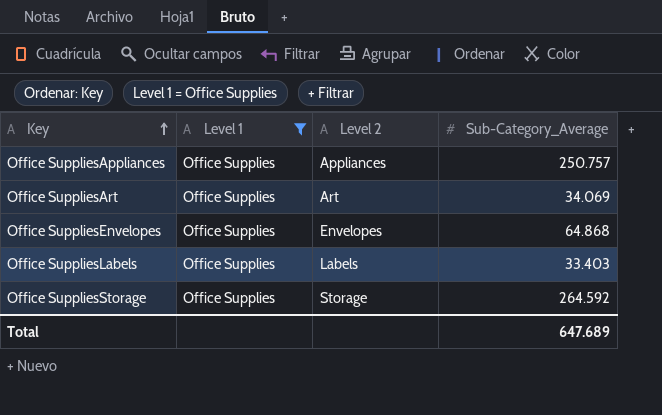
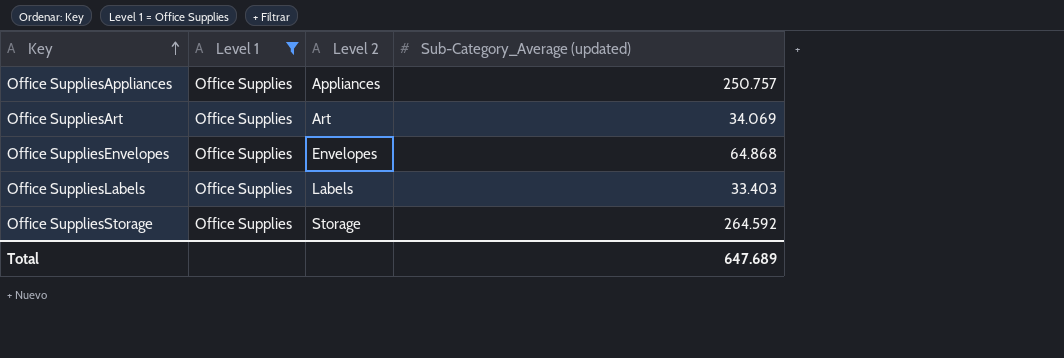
column name: Sub-Category_Average -> Sub-Category_Average (updated)

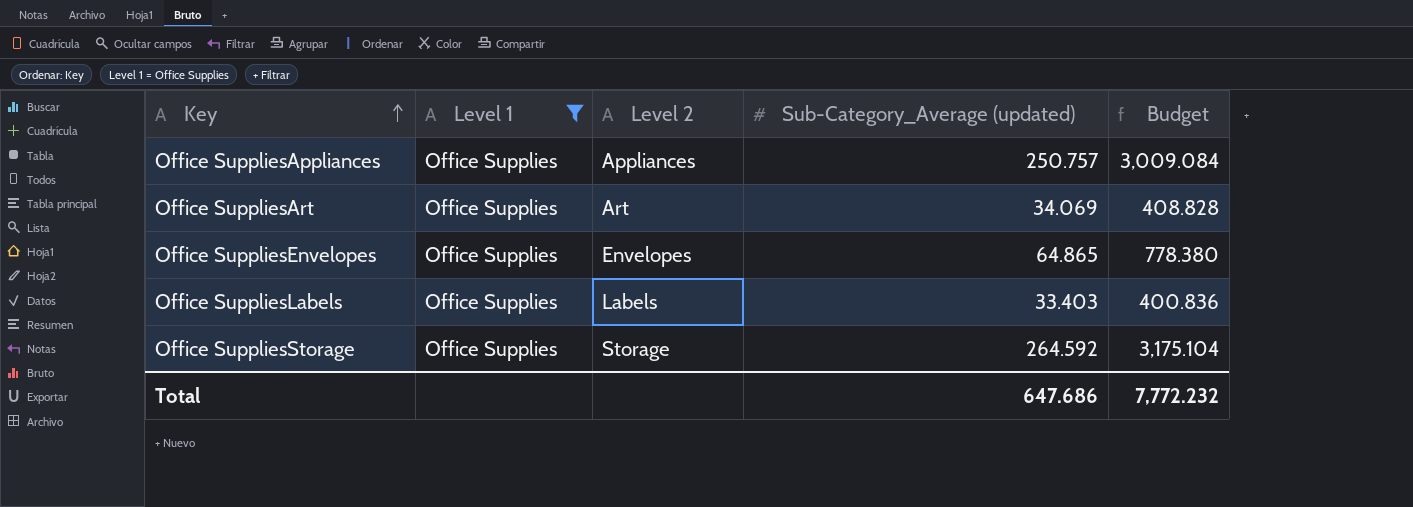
column Budget | formula: none -> [Sub-Category_Average (updated)] * 12
Office SuppliesEnvelopes | Sub-Category_Average (updated): 64.868 -> 64.865
Total | Sub-Category_Average (updated): 647.689 -> 647.686

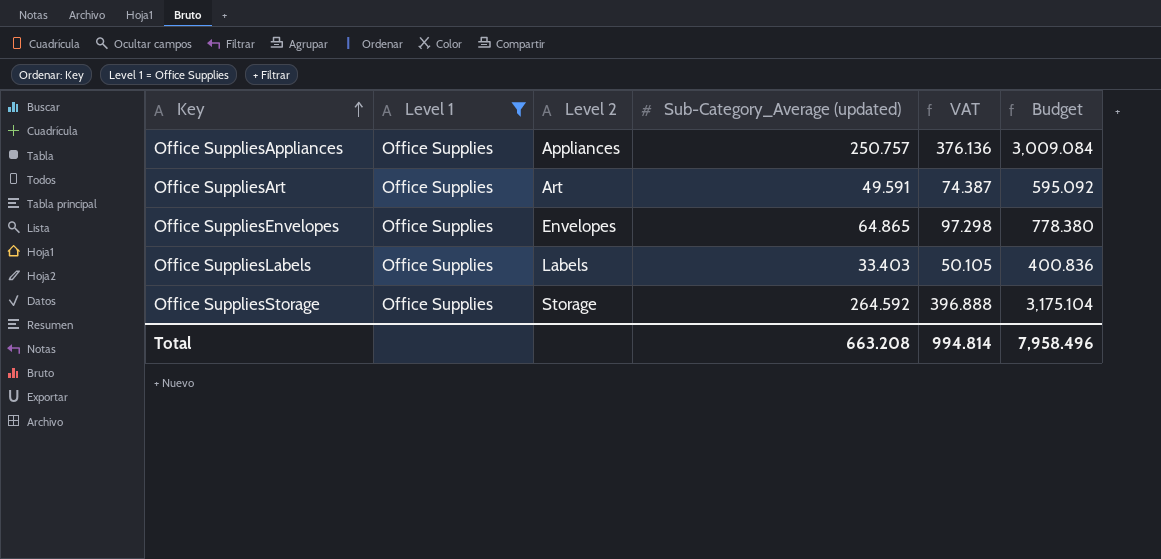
column VAT | formula: none -> [Sub-Category_Average (updated)] * 1.5
Office SuppliesArt | Sub-Category_Average (updated): 34.069 -> 49.591
Office SuppliesArt | Budget: 408.828 -> 595.092
Total | Sub-Category_Average (updated): 647.686 -> 663.208
Total | Budget: 7,772.232 -> 7,958.496

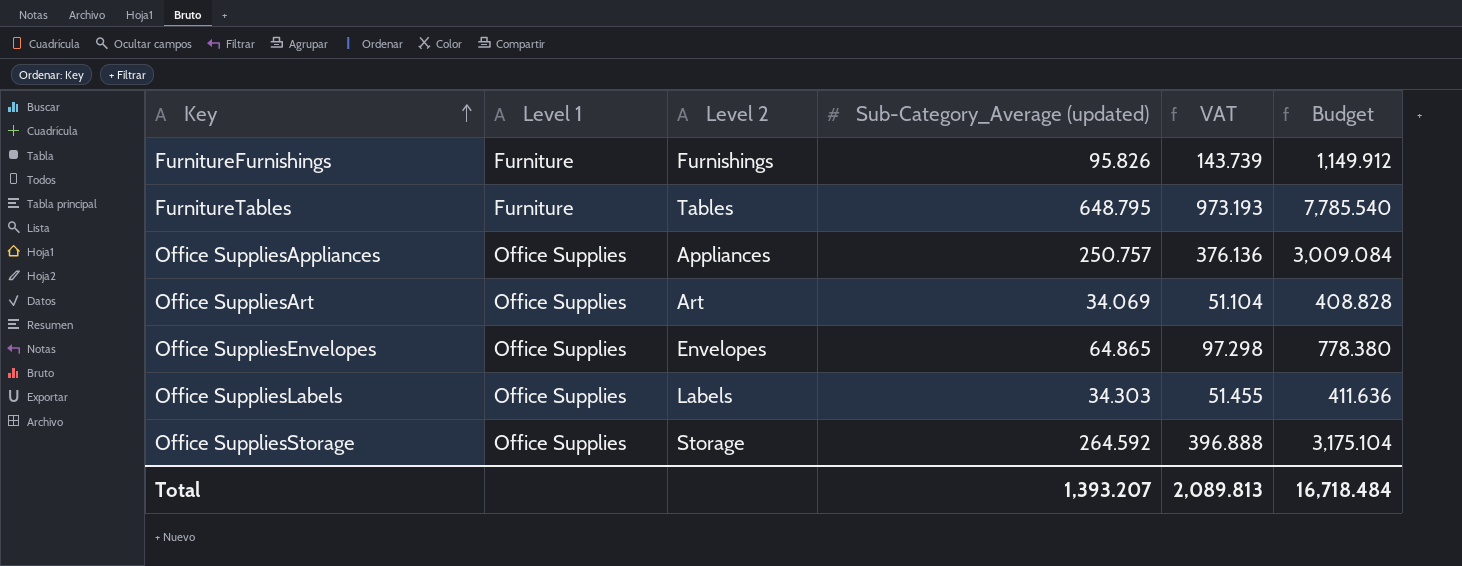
filter: Level 1 = Office Supplies -> none
Office SuppliesArt | Sub-Category_Average (updated): 49.591 -> 34.069
Office SuppliesArt | VAT: 74.387 -> 51.104
Office SuppliesArt | Budget: 595.092 -> 408.828
Office SuppliesLabels | Sub-Category_Average (updated): 33.403 -> 34.303
Office SuppliesLabels | VAT: 50.105 -> 51.455
Office SuppliesLabels | Budget: 400.836 -> 411.636
Total | Sub-Category_Average (updated): 663.208 -> 1,393.207
Total | VAT: 994.814 -> 2,089.813
Total | Budget: 7,958.496 -> 16,718.484

